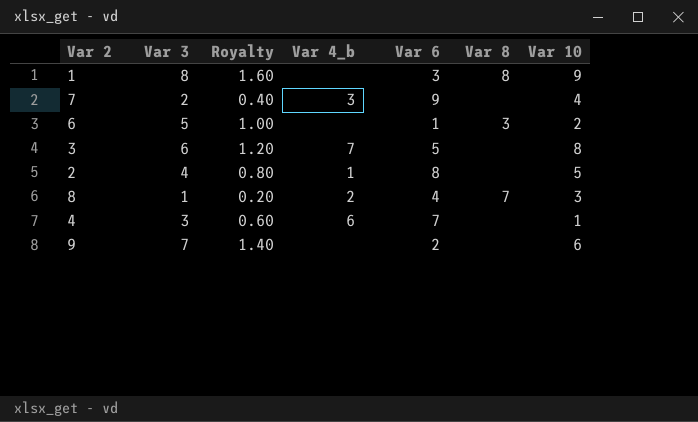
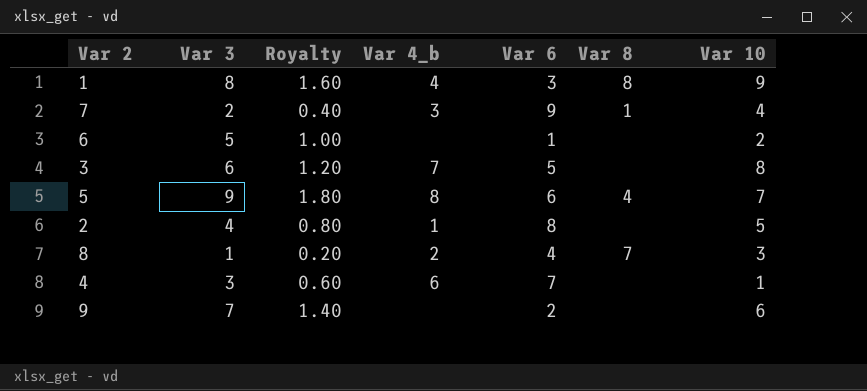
1 | Var 4_b: none -> 4
7 | Var 8: none -> 1
6 | Var 8: 3 -> none
row 5: none -> 9 | 1.80 | 8 | 6 | 4 | 7

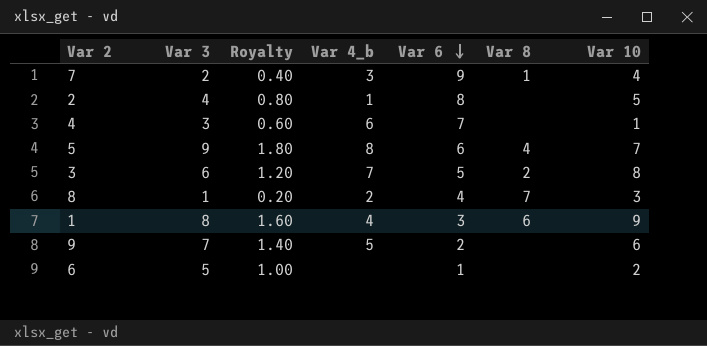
row order: none -> Var 6 descending
3 | Var 8: none -> 2
1 | Var 8: 8 -> 6
9 | Var 4_b: none -> 5

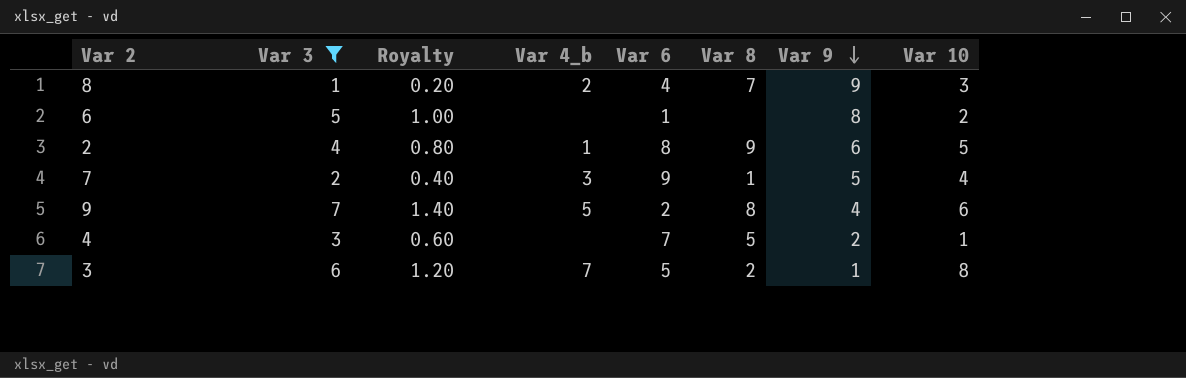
filter: none -> Var 3 <= 7
row order: Var 6 descending -> Var 9 descending
column Var 9 | position: none -> 7
2 | Var 8: none -> 9
9 | Var 8: none -> 8
4 | Var 4_b: 6 -> none
4 | Var 8: none -> 5

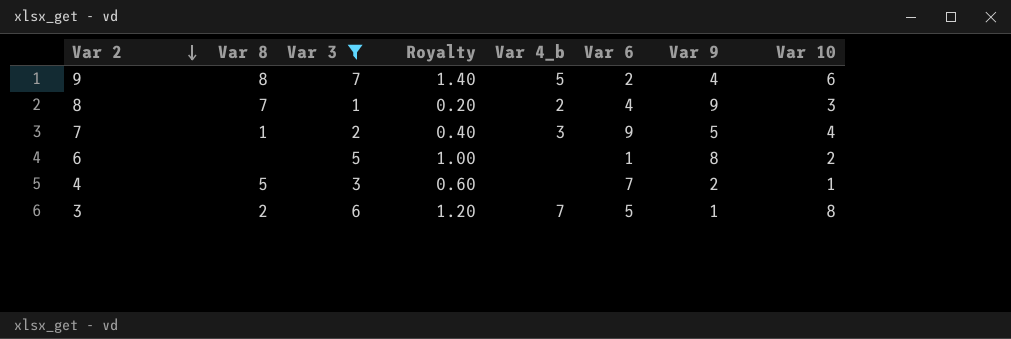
row order: Var 9 descending -> Var 2 descending
column Var 8 | position: 6 -> 2
row 2: 4 | 0.80 | 1 | 8 | 9 | 6 | 5 -> none

